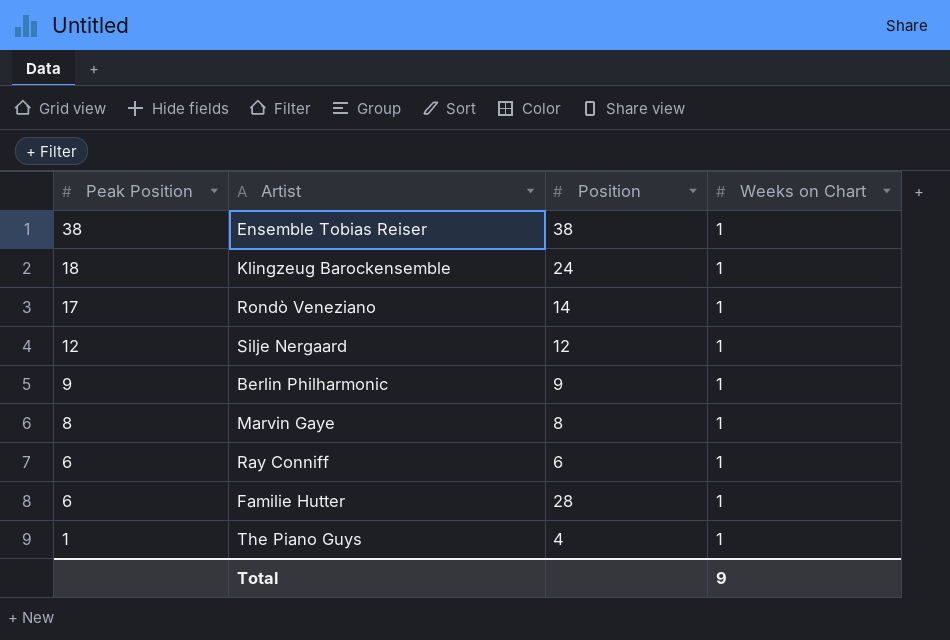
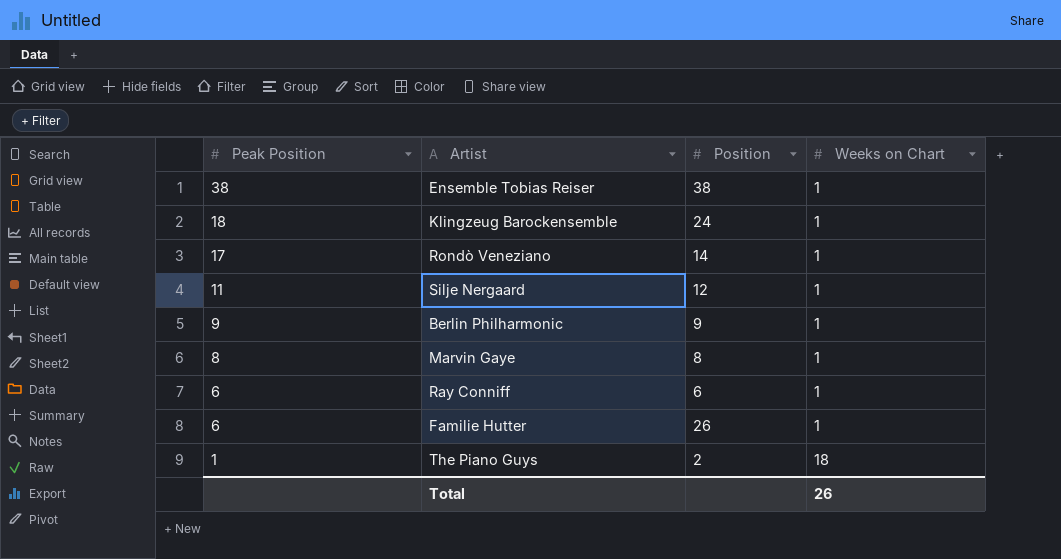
Silje Nergaard | Peak Position: 12 -> 11
Familie Hutter | Position: 28 -> 26
The Piano Guys | Position: 4 -> 2
The Piano Guys | Weeks on Chart: 1 -> 18
Total | Weeks on Chart: 9 -> 26

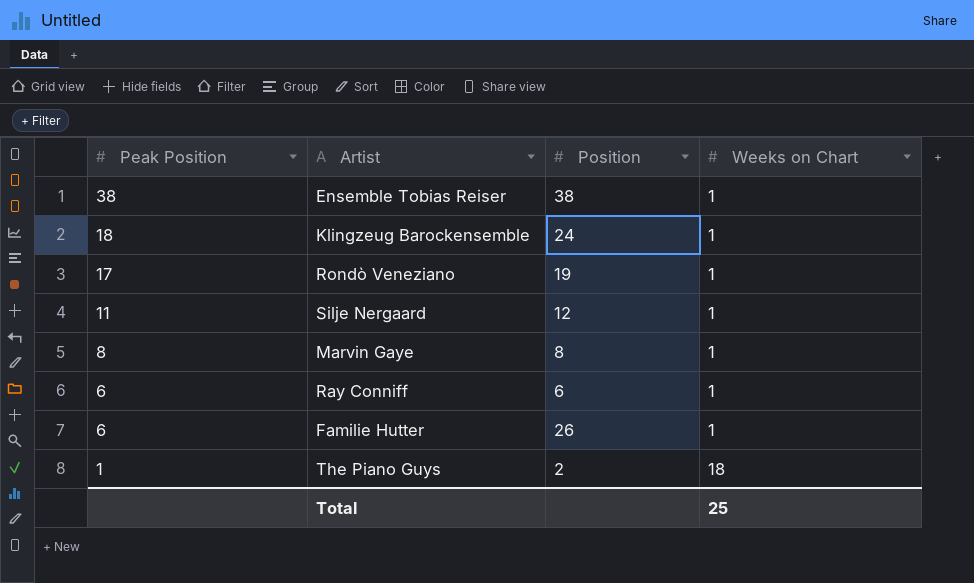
row Berlin Philharmonic: 9 | 9 | 1 -> none
Rondò Veneziano | Position: 14 -> 19
Total | Weeks on Chart: 26 -> 25

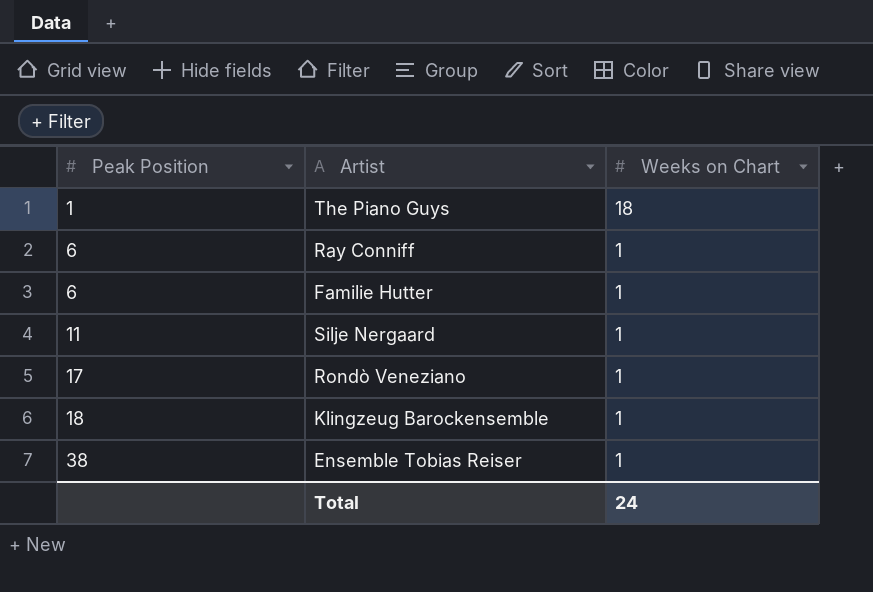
row order: Peak Position descending -> Peak Position ascending
column Position | position: 3 -> none
row Marvin Gaye: 8 | 8 | 1 -> none
Total | Weeks on Chart: 25 -> 24

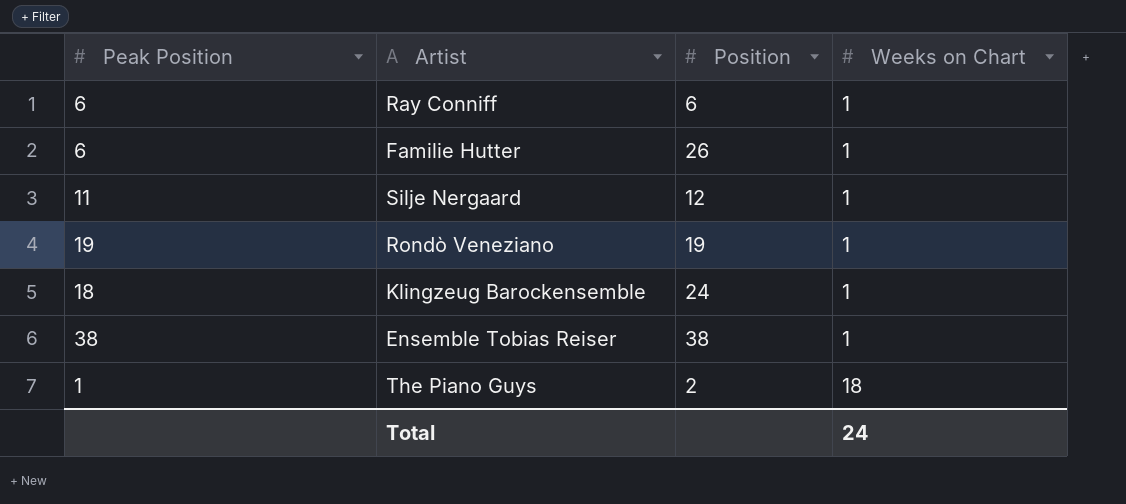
row order: Peak Position ascending -> Weeks on Chart ascending
column Position | position: none -> 3
Rondò Veneziano | Peak Position: 17 -> 19

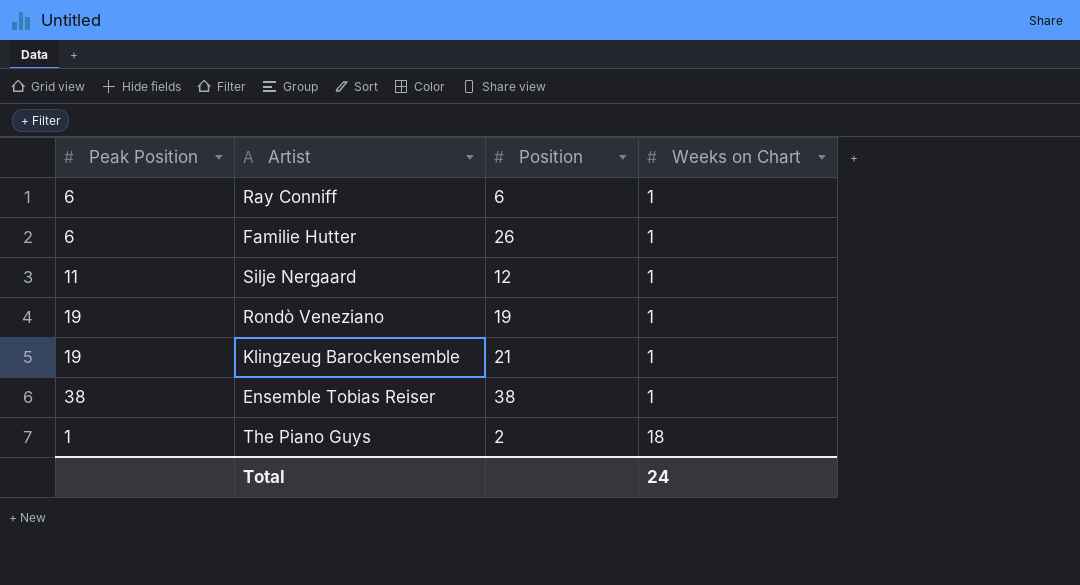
Klingzeug Barockensemble | Peak Position: 18 -> 19
Klingzeug Barockensemble | Position: 24 -> 21

